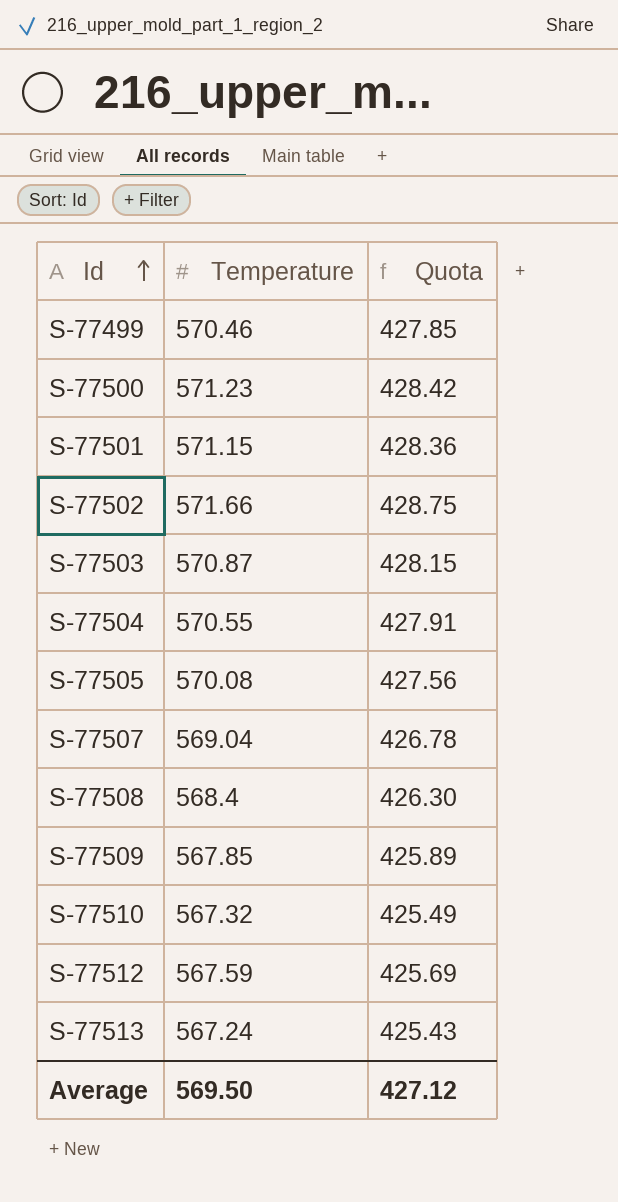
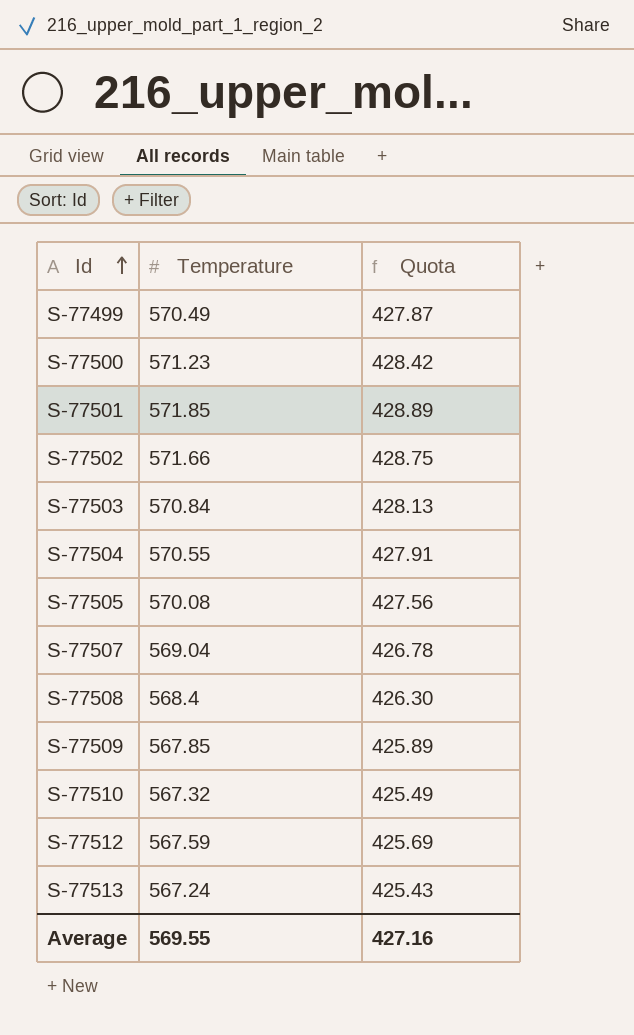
S-77499 | Temperature: 570.46 -> 570.49
S-77499 | Quota: 427.85 -> 427.87
S-77501 | Temperature: 571.15 -> 571.85
S-77501 | Quota: 428.36 -> 428.89
S-77503 | Temperature: 570.87 -> 570.84
S-77503 | Quota: 428.15 -> 428.13
Average | Temperature: 569.50 -> 569.55
Average | Quota: 427.12 -> 427.16

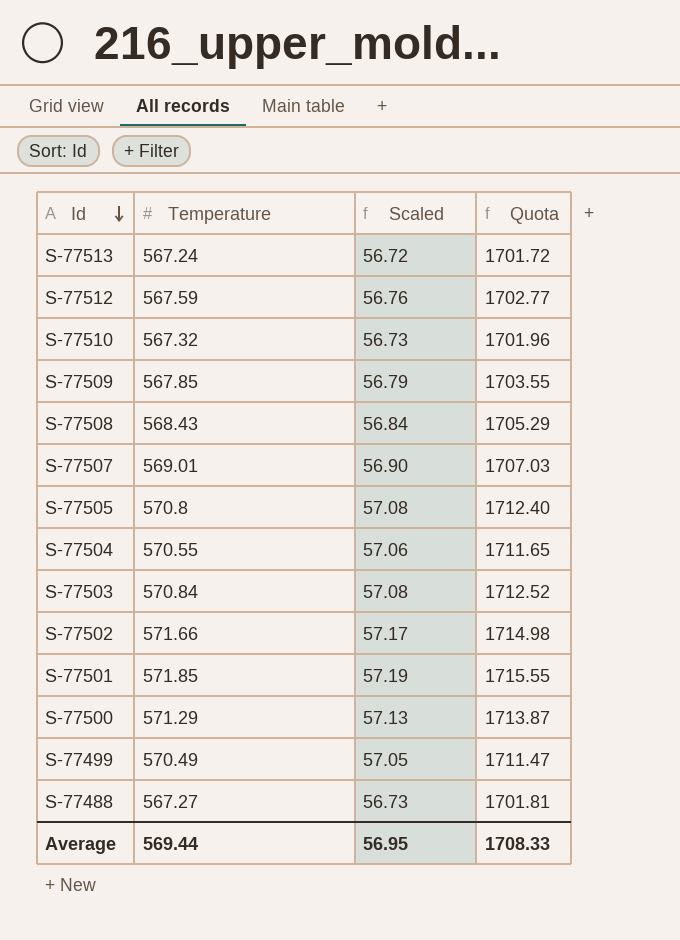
row order: Id ascending -> Id descending
column Scaled | formula: none -> [Temperature] * 0.1
column Quota | formula: [Temperature] * 0.75 -> [Temperature] * 3
S-77508 | Temperature: 568.4 -> 568.43
S-77507 | Temperature: 569.04 -> 569.01
S-77505 | Temperature: 570.08 -> 570.8
S-77500 | Temperature: 571.23 -> 571.29
row S-77488: none -> 567.27 | 56.73 | 1701.81
Average | Temperature: 569.55 -> 569.44
Average | Quota: 427.16 -> 1708.33

